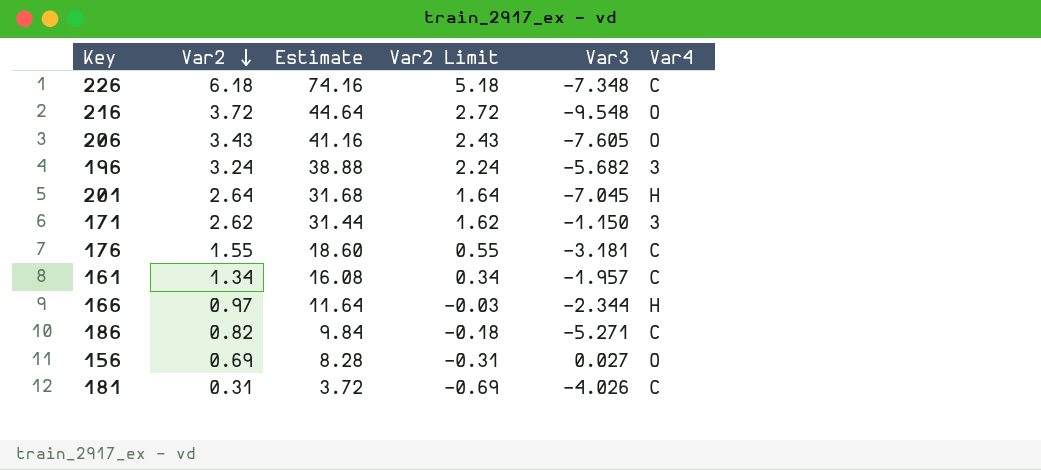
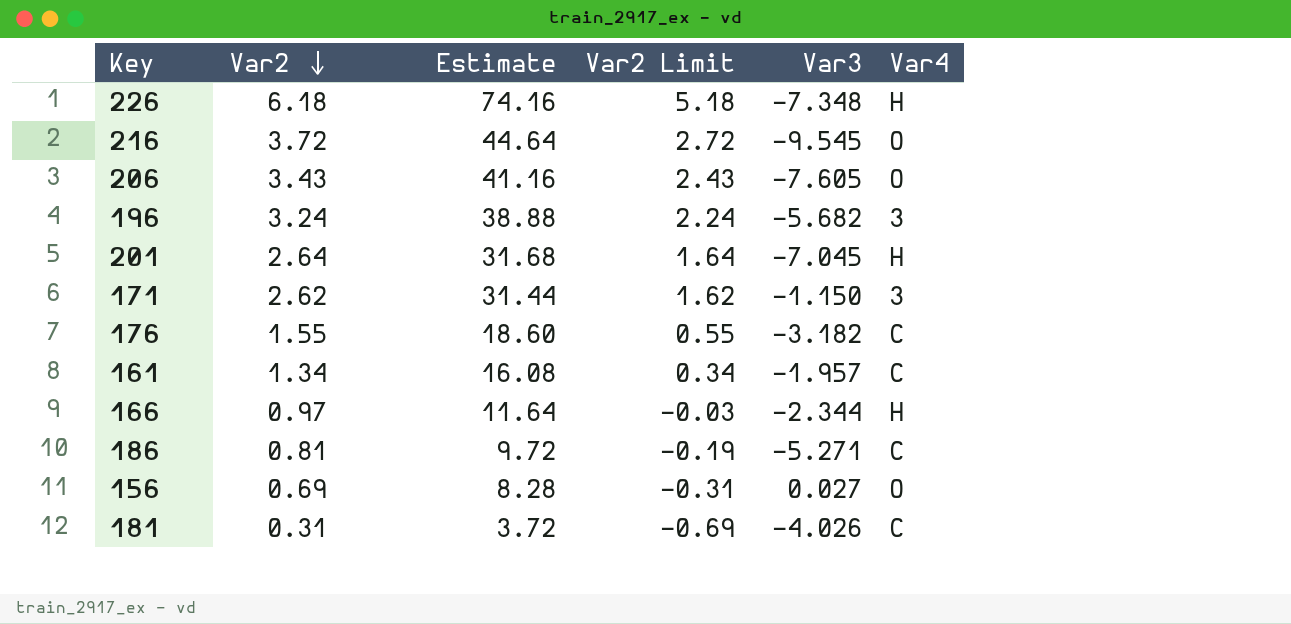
226 | Var4: C -> H
216 | Var3: -9.548 -> -9.545
176 | Var3: -3.181 -> -3.182
186 | Var2: 0.82 -> 0.81
186 | Estimate: 9.84 -> 9.72
186 | Var2 Limit: -0.18 -> -0.19

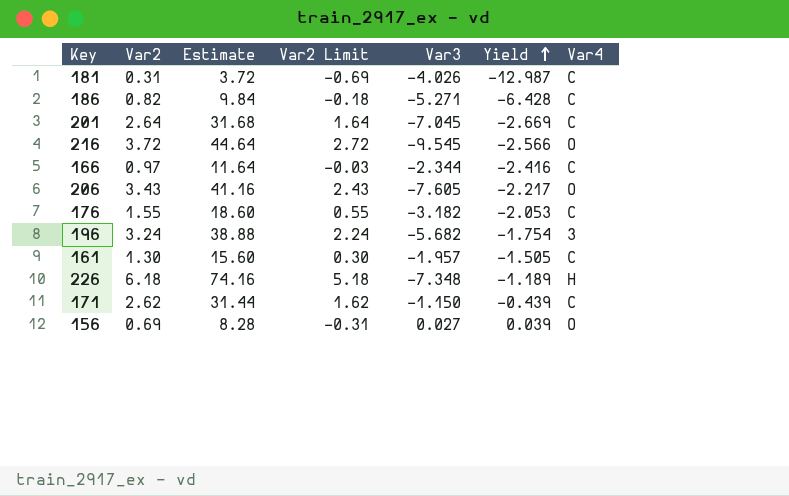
row order: Var2 descending -> Yield ascending
column Yield | formula: none -> [Var3] / [Var2]
186 | Var2: 0.81 -> 0.82
186 | Estimate: 9.72 -> 9.84
186 | Var2 Limit: -0.19 -> -0.18
201 | Var4: H -> C
166 | Var4: H -> C
161 | Var2: 1.34 -> 1.30
161 | Estimate: 16.08 -> 15.60
161 | Var2 Limit: 0.34 -> 0.30
171 | Var4: 3 -> C

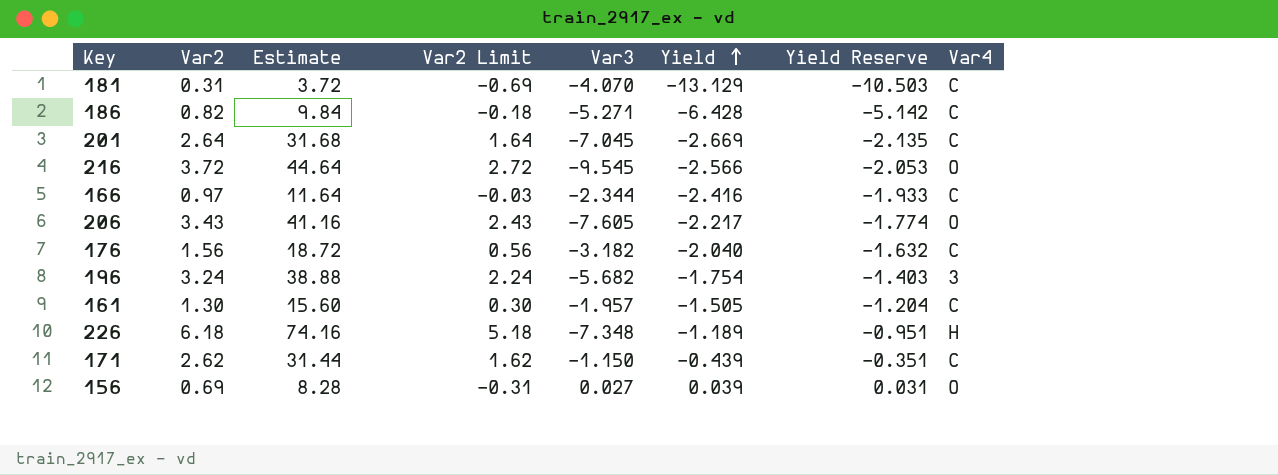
column Yield Reserve | formula: none -> [Yield] * 0.8
181 | Var3: -4.026 -> -4.070
181 | Yield: -12.987 -> -13.129
176 | Var2: 1.55 -> 1.56
176 | Estimate: 18.60 -> 18.72
176 | Var2 Limit: 0.55 -> 0.56
176 | Yield: -2.053 -> -2.040

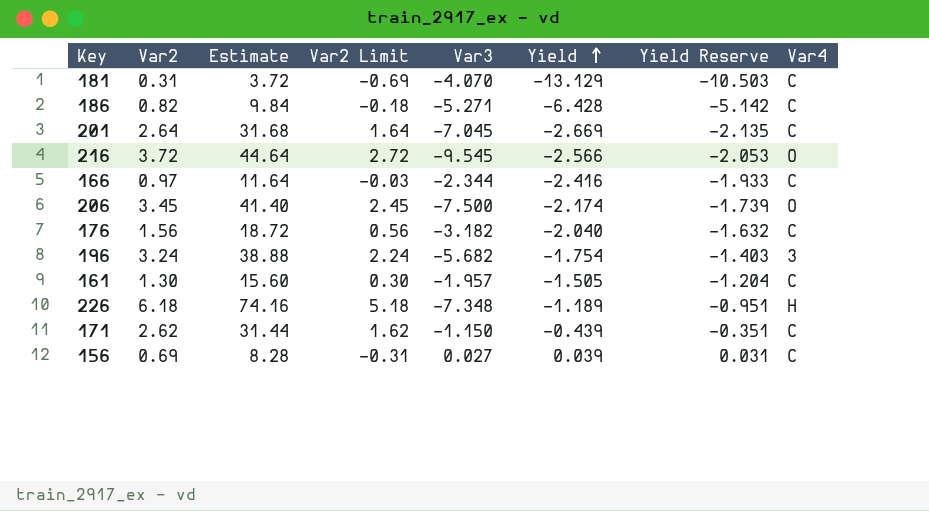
206 | Var2: 3.43 -> 3.45
206 | Estimate: 41.16 -> 41.40
206 | Var2 Limit: 2.43 -> 2.45
206 | Var3: -7.605 -> -7.500
206 | Yield: -2.217 -> -2.174
206 | Yield Reserve: -1.774 -> -1.739
156 | Var4: O -> C

